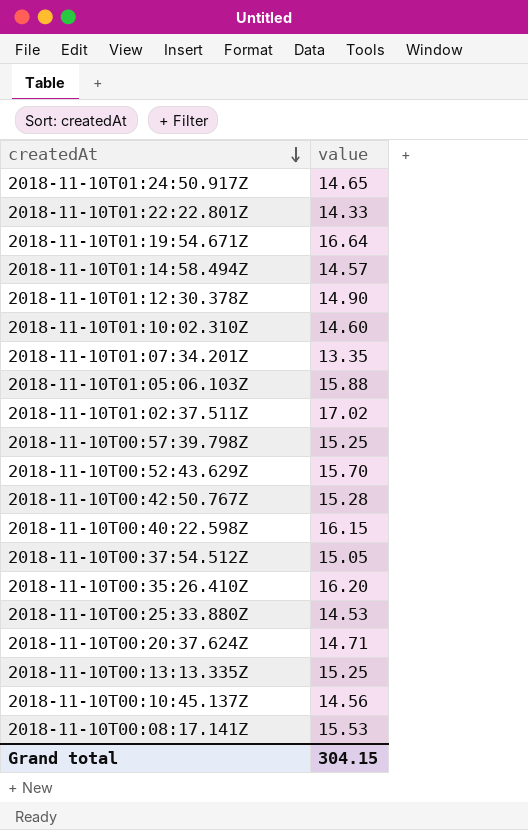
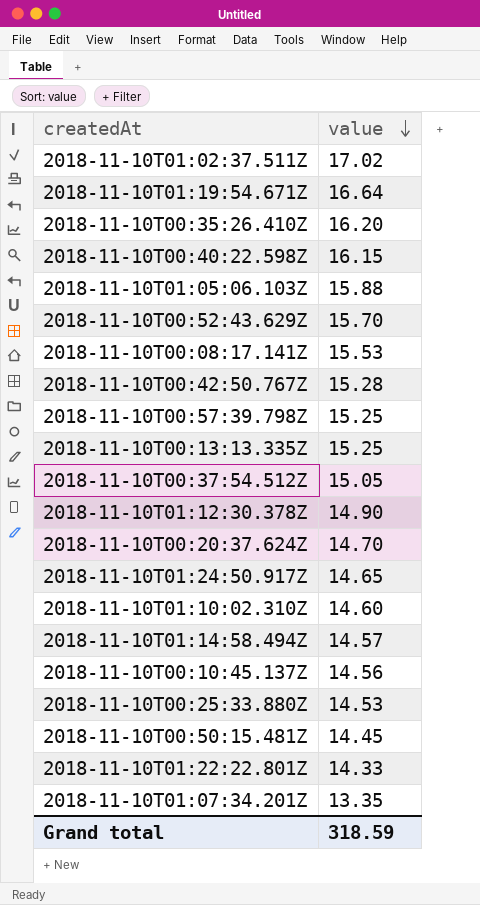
row order: createdAt descending -> value descending
2018-11-10T00:20:37.624Z | value: 14.71 -> 14.70
row 2018-11-10T00:50:15.481Z: none -> 14.45
Grand total | value: 304.15 -> 318.59

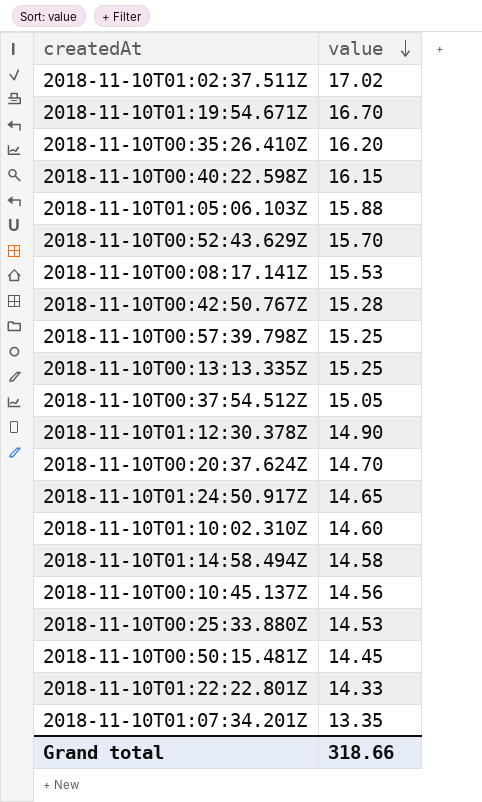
2018-11-10T01:19:54.671Z | value: 16.64 -> 16.70
2018-11-10T01:14:58.494Z | value: 14.57 -> 14.58
Grand total | value: 318.59 -> 318.66

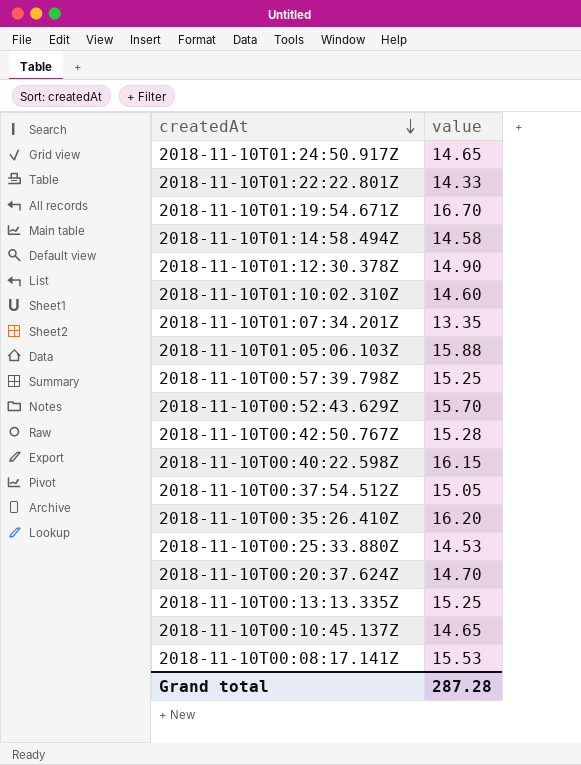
row order: value descending -> createdAt descending
row 2018-11-10T01:02:37.511Z: 17.02 -> none
row 2018-11-10T00:50:15.481Z: 14.45 -> none
2018-11-10T00:10:45.137Z | value: 14.56 -> 14.65
Grand total | value: 318.66 -> 287.28

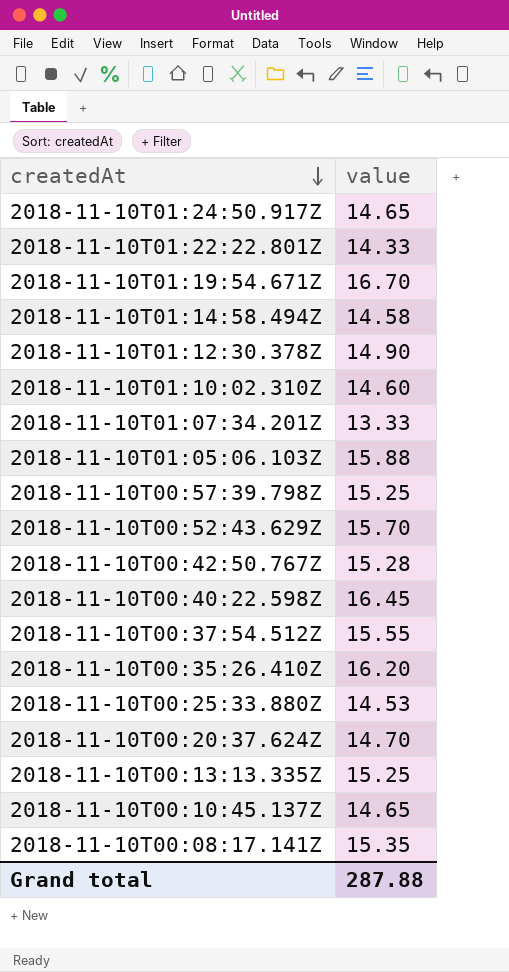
2018-11-10T01:07:34.201Z | value: 13.35 -> 13.33
2018-11-10T00:40:22.598Z | value: 16.15 -> 16.45
2018-11-10T00:37:54.512Z | value: 15.05 -> 15.55
2018-11-10T00:08:17.141Z | value: 15.53 -> 15.35
Grand total | value: 287.28 -> 287.88

